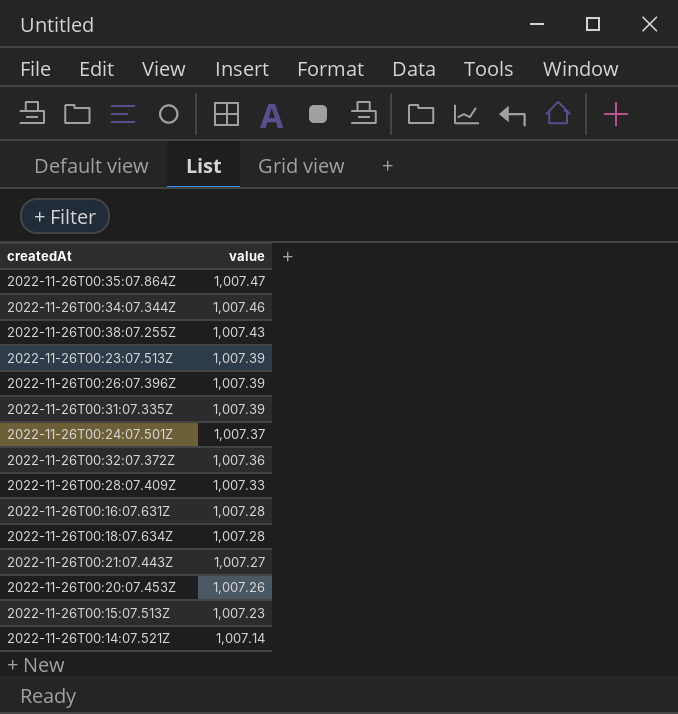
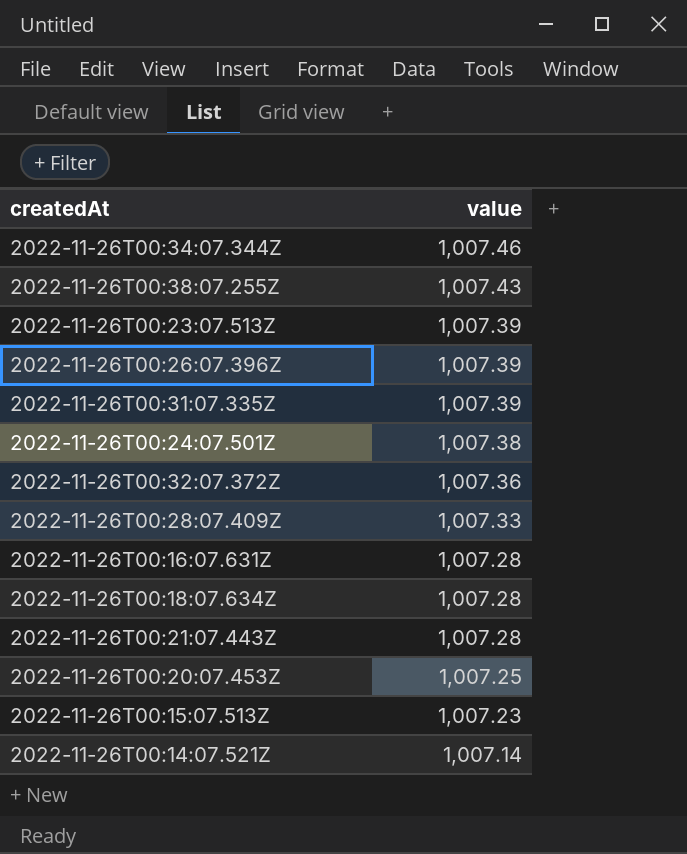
row 2022-11-26T00:35:07.864Z: 1,007.47 -> none
2022-11-26T00:24:07.501Z | value: 1,007.37 -> 1,007.38
2022-11-26T00:21:07.443Z | value: 1,007.27 -> 1,007.28
2022-11-26T00:20:07.453Z | value: 1,007.26 -> 1,007.25

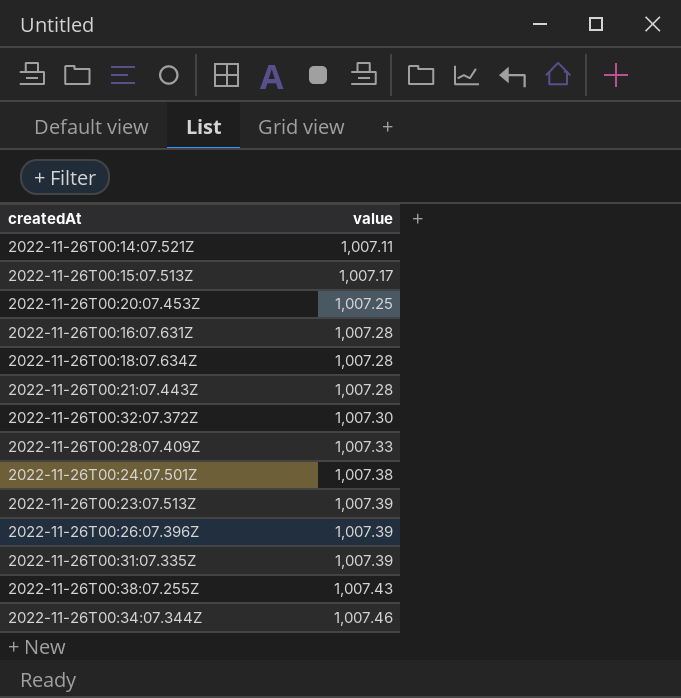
row order: value descending -> value ascending
2022-11-26T00:14:07.521Z | value: 1,007.14 -> 1,007.11
2022-11-26T00:15:07.513Z | value: 1,007.23 -> 1,007.17
2022-11-26T00:32:07.372Z | value: 1,007.36 -> 1,007.30

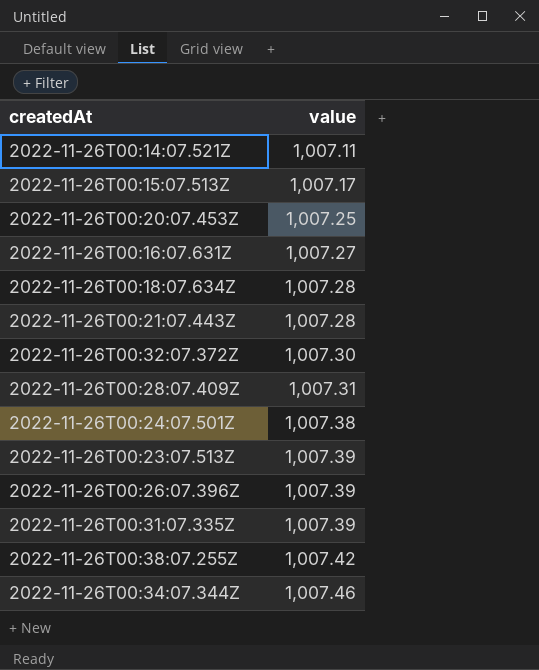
2022-11-26T00:16:07.631Z | value: 1,007.28 -> 1,007.27
2022-11-26T00:28:07.409Z | value: 1,007.33 -> 1,007.31
2022-11-26T00:38:07.255Z | value: 1,007.43 -> 1,007.42

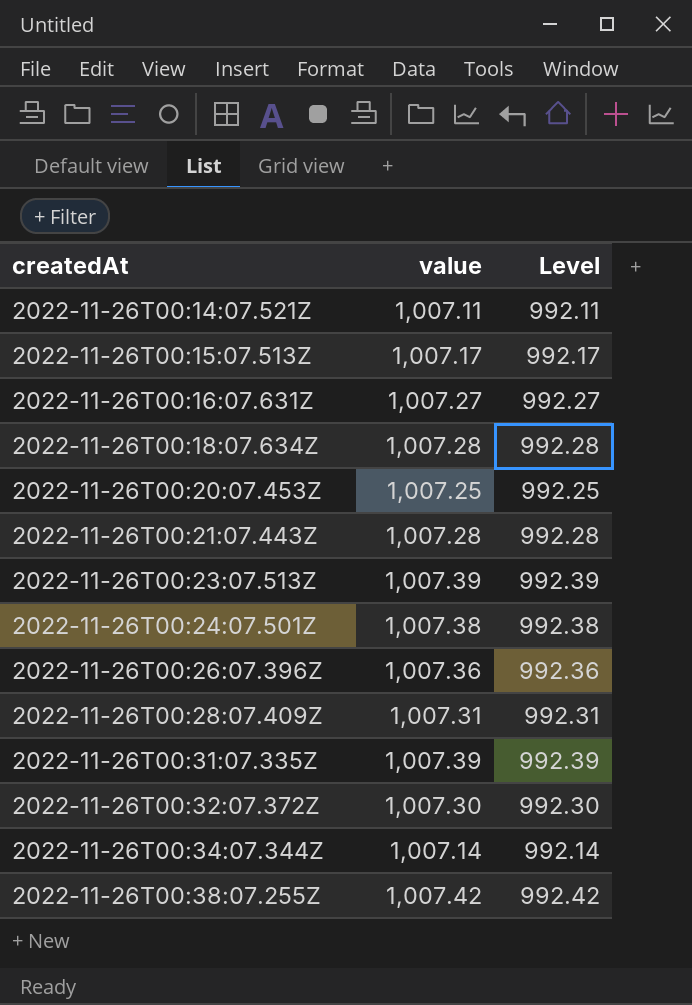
row order: value ascending -> createdAt ascending
column Level | formula: none -> [value] - 15
2022-11-26T00:26:07.396Z | value: 1,007.39 -> 1,007.36
2022-11-26T00:34:07.344Z | value: 1,007.46 -> 1,007.14

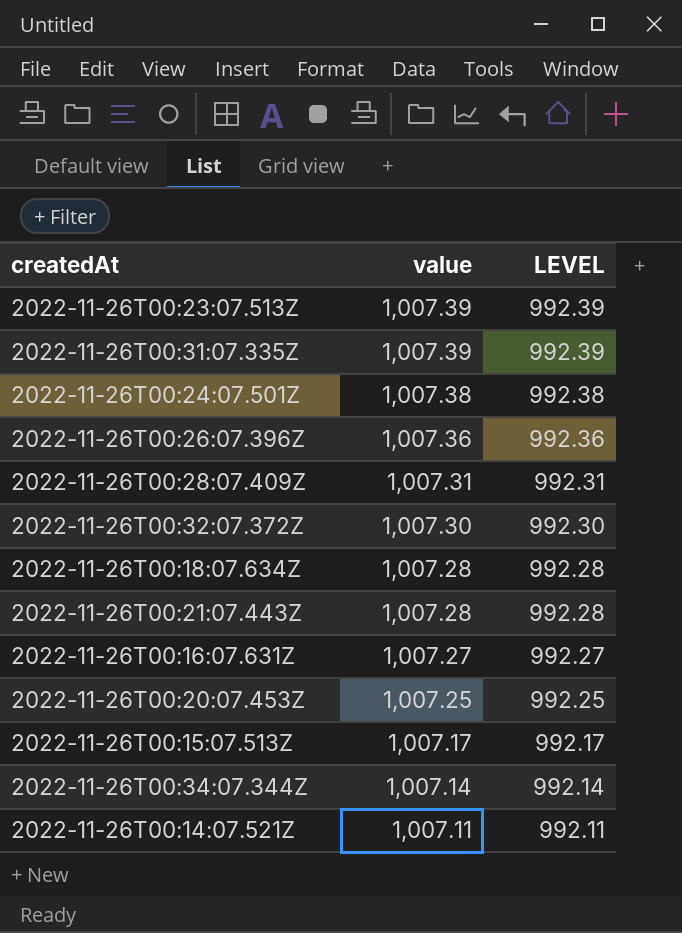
row order: createdAt ascending -> value descending
column name: Level -> LEVEL
row 2022-11-26T00:38:07.255Z: 1,007.42 | 992.42 -> none

